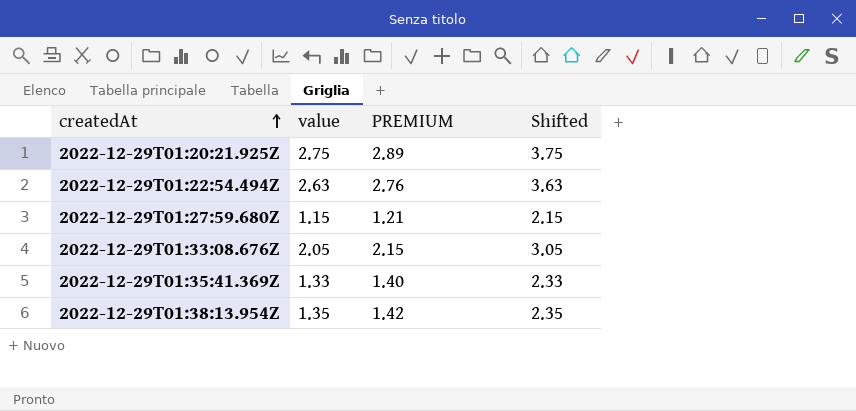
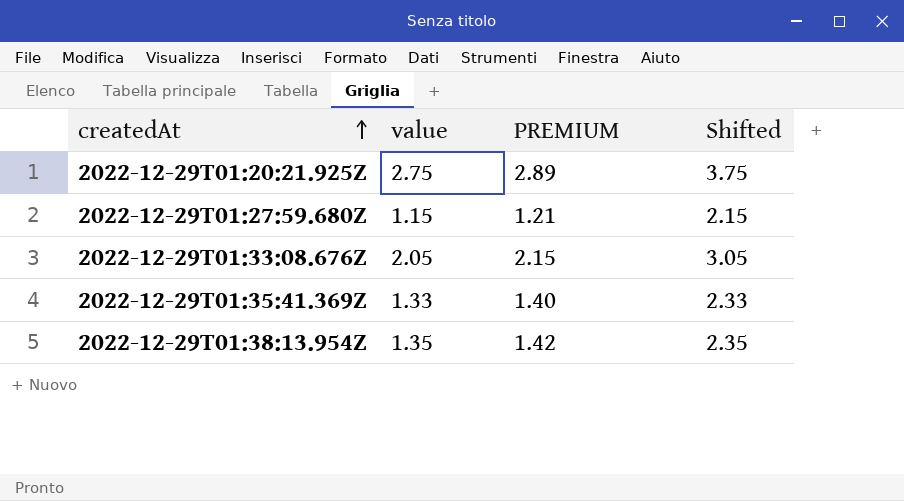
row 2022-12-29T01:22:54.494Z: 2.63 | 2.76 | 3.63 -> none

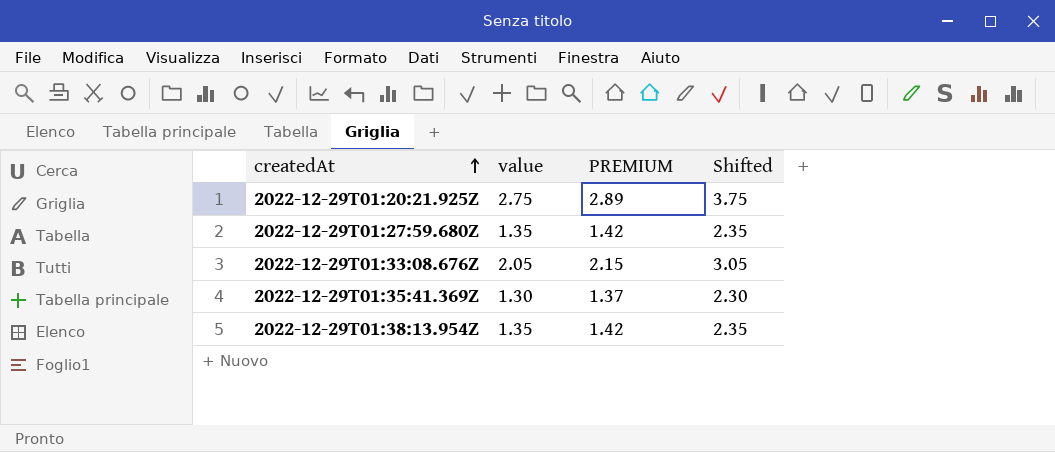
2022-12-29T01:27:59.680Z | value: 1.15 -> 1.35
2022-12-29T01:27:59.680Z | PREMIUM: 1.21 -> 1.42
2022-12-29T01:27:59.680Z | Shifted: 2.15 -> 2.35
2022-12-29T01:35:41.369Z | value: 1.33 -> 1.30
2022-12-29T01:35:41.369Z | PREMIUM: 1.40 -> 1.37
2022-12-29T01:35:41.369Z | Shifted: 2.33 -> 2.30

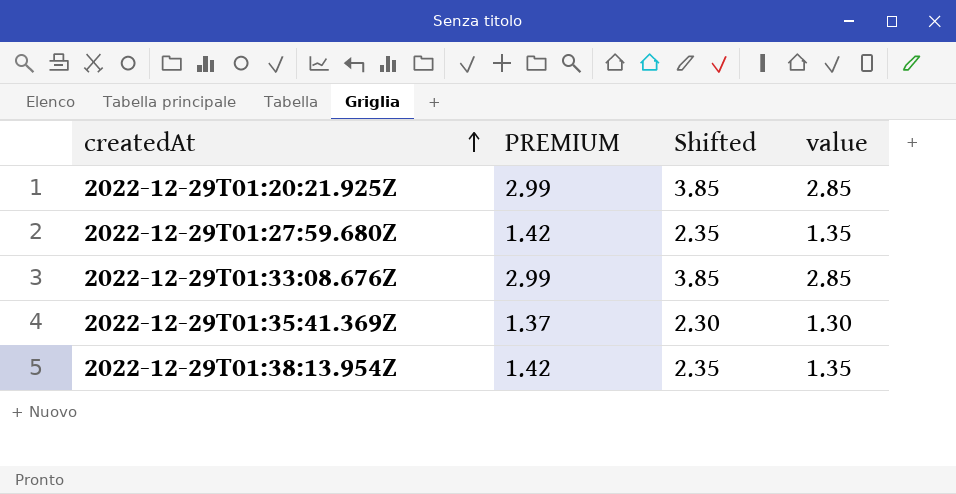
column value | position: 2 -> 4
2022-12-29T01:20:21.925Z | PREMIUM: 2.89 -> 2.99
2022-12-29T01:20:21.925Z | Shifted: 3.75 -> 3.85
2022-12-29T01:20:21.925Z | value: 2.75 -> 2.85
2022-12-29T01:33:08.676Z | PREMIUM: 2.15 -> 2.99
2022-12-29T01:33:08.676Z | Shifted: 3.05 -> 3.85
2022-12-29T01:33:08.676Z | value: 2.05 -> 2.85

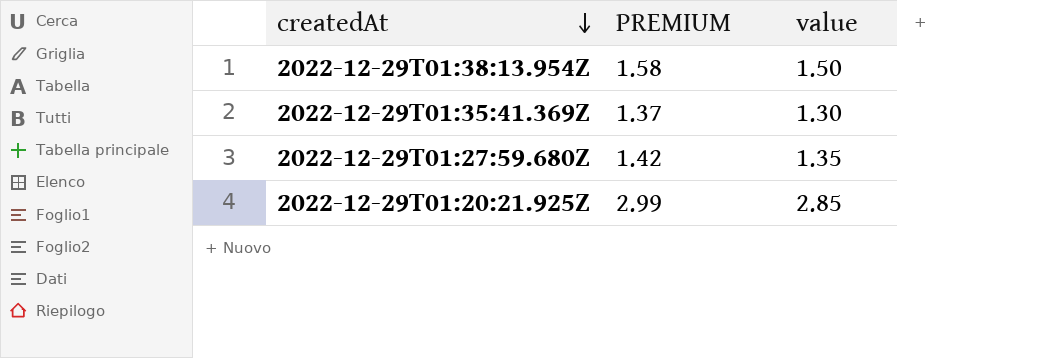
row order: createdAt ascending -> createdAt descending
column Shifted | formula: [value] + 1 -> none
row 2022-12-29T01:33:08.676Z: 2.99 | 3.85 | 2.85 -> none
2022-12-29T01:38:13.954Z | PREMIUM: 1.42 -> 1.58
2022-12-29T01:38:13.954Z | value: 1.35 -> 1.50

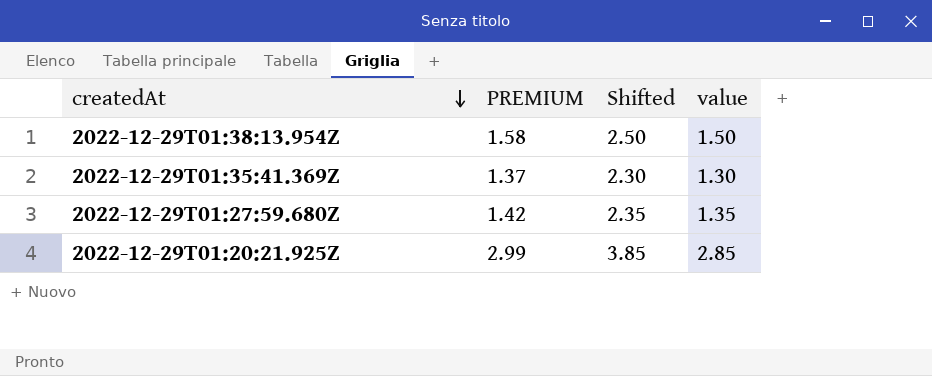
column Shifted | formula: none -> [value] + 1

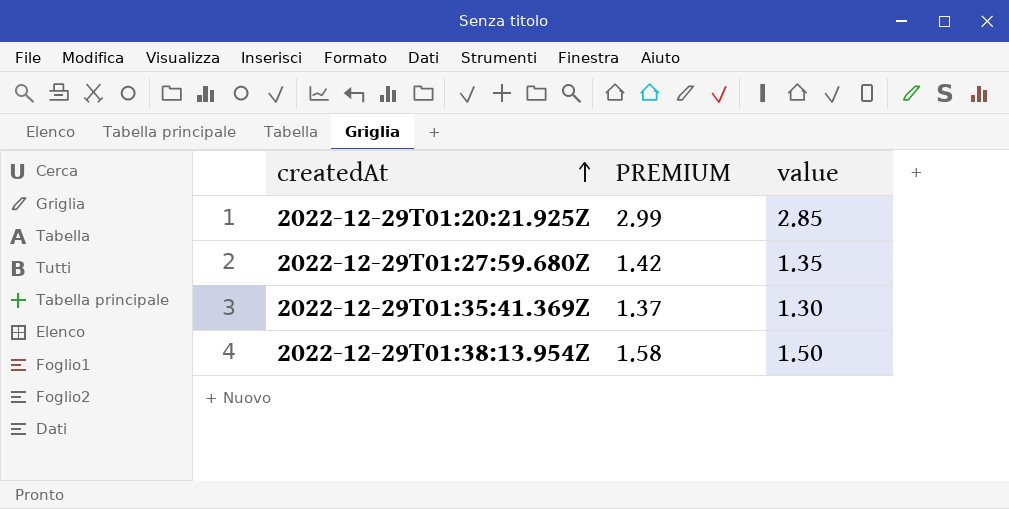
row order: createdAt descending -> createdAt ascending
column Shifted | formula: [value] + 1 -> none

